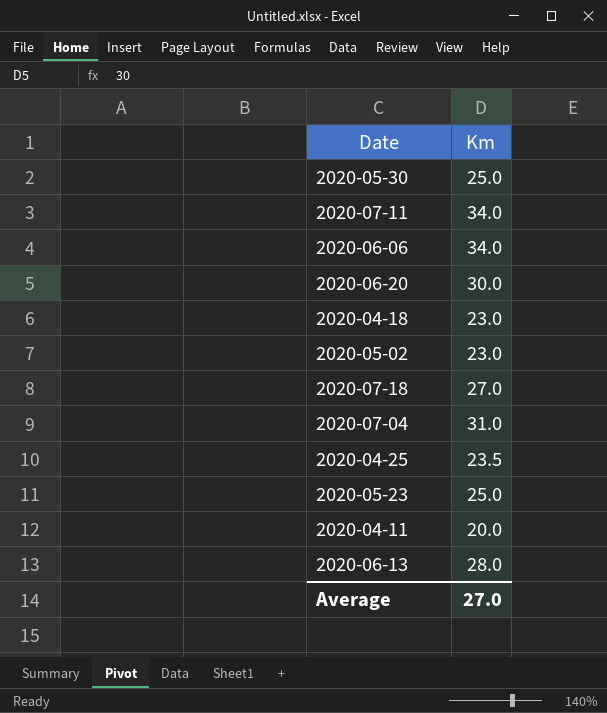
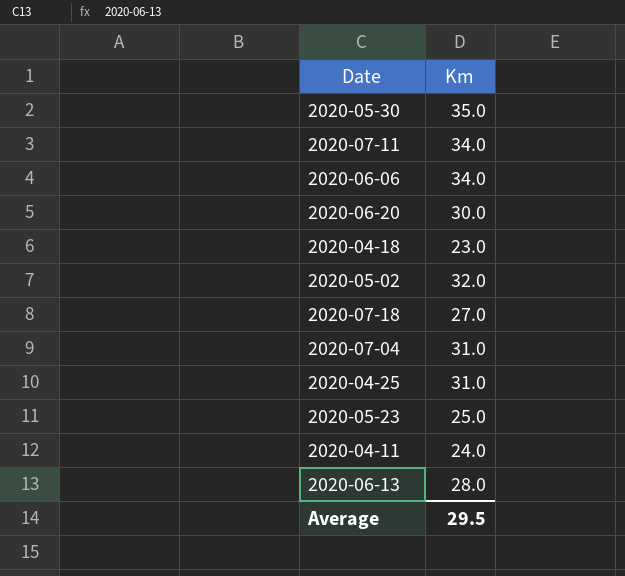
2020-05-30 | Km: 25.0 -> 35.0
2020-05-02 | Km: 23.0 -> 32.0
2020-04-25 | Km: 23.5 -> 31.0
2020-04-11 | Km: 20.0 -> 24.0
Average | Km: 27.0 -> 29.5

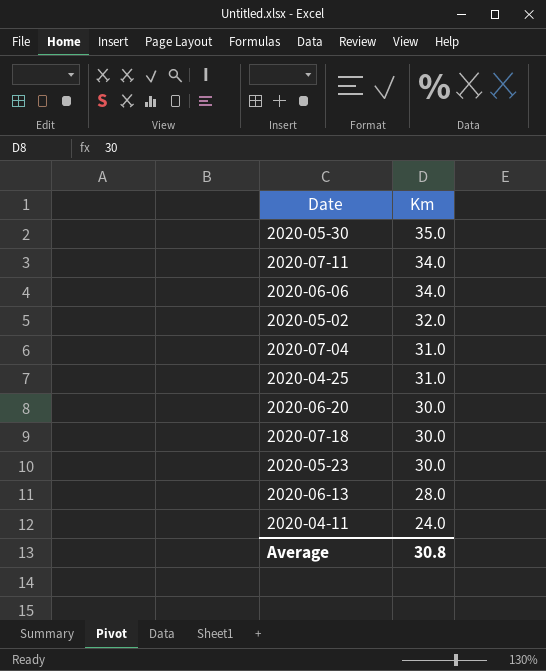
row order: none -> Km descending
row 2020-04-18: 23.0 -> none
2020-07-18 | Km: 27.0 -> 30.0
2020-05-23 | Km: 25.0 -> 30.0
Average | Km: 29.5 -> 30.8

